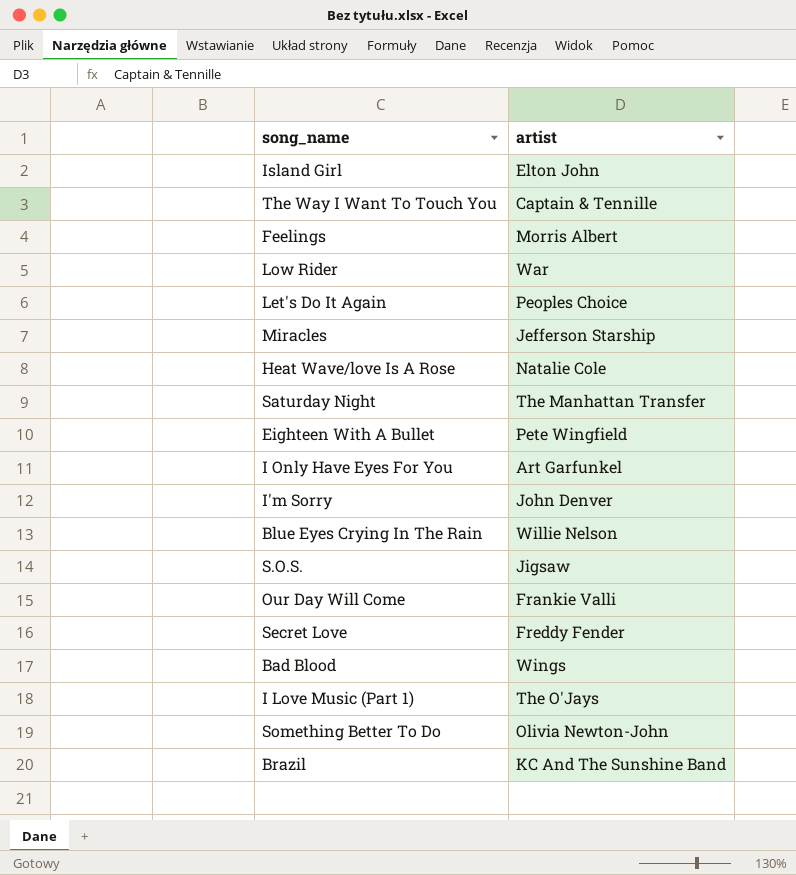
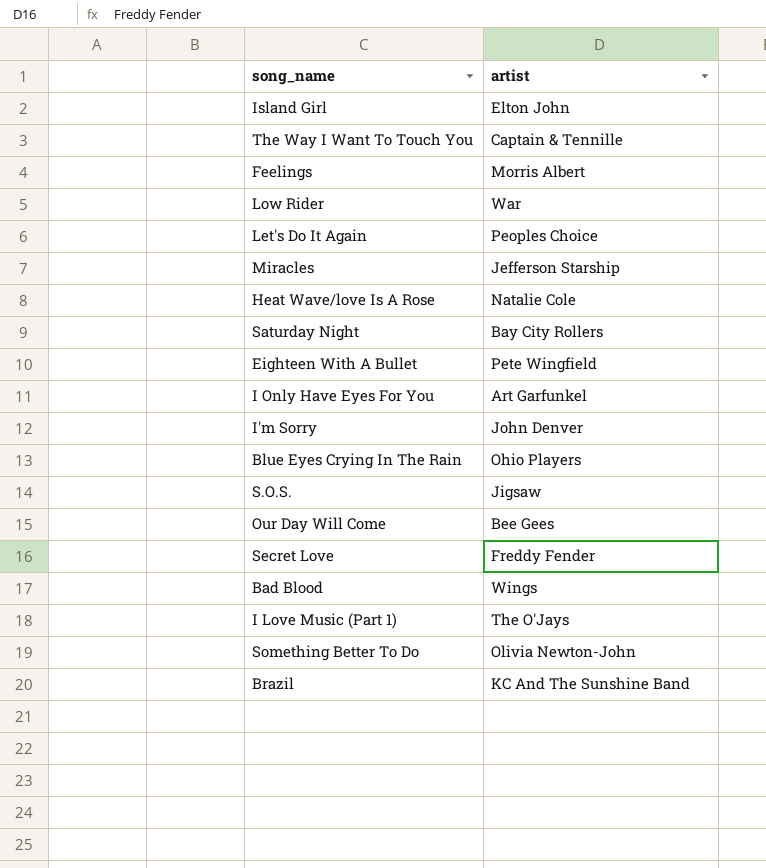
Saturday Night | artist: The Manhattan Transfer -> Bay City Rollers
Blue Eyes Crying In The Rain | artist: Willie Nelson -> Ohio Players
Our Day Will Come | artist: Frankie Valli -> Bee Gees

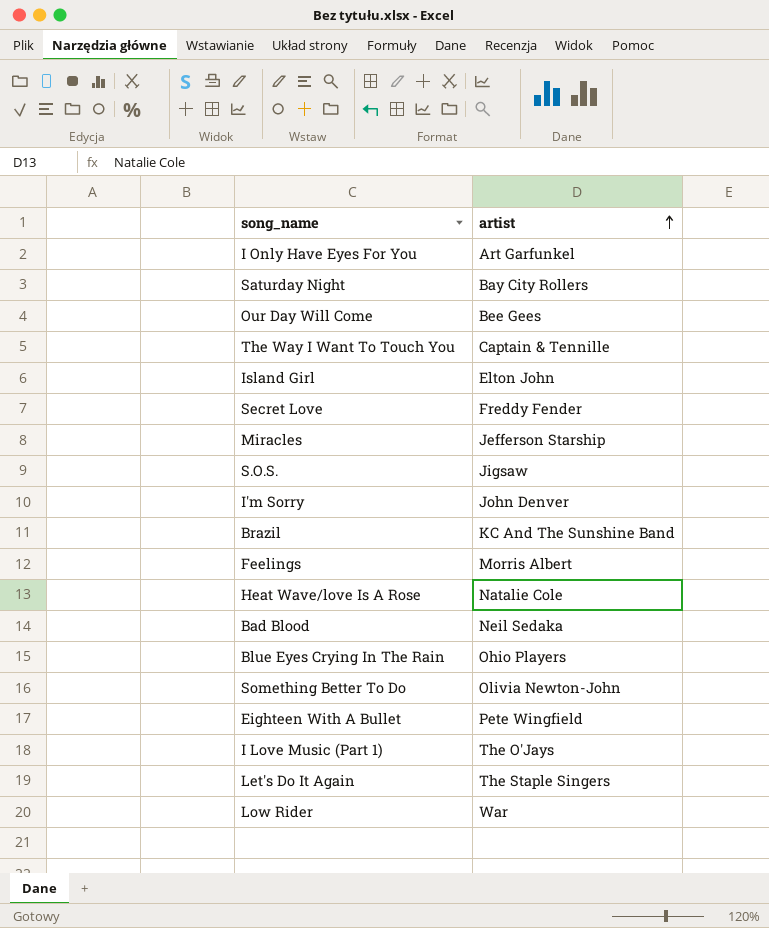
row order: none -> artist ascending
Bad Blood | artist: Wings -> Neil Sedaka
Let's Do It Again | artist: Peoples Choice -> The Staple Singers

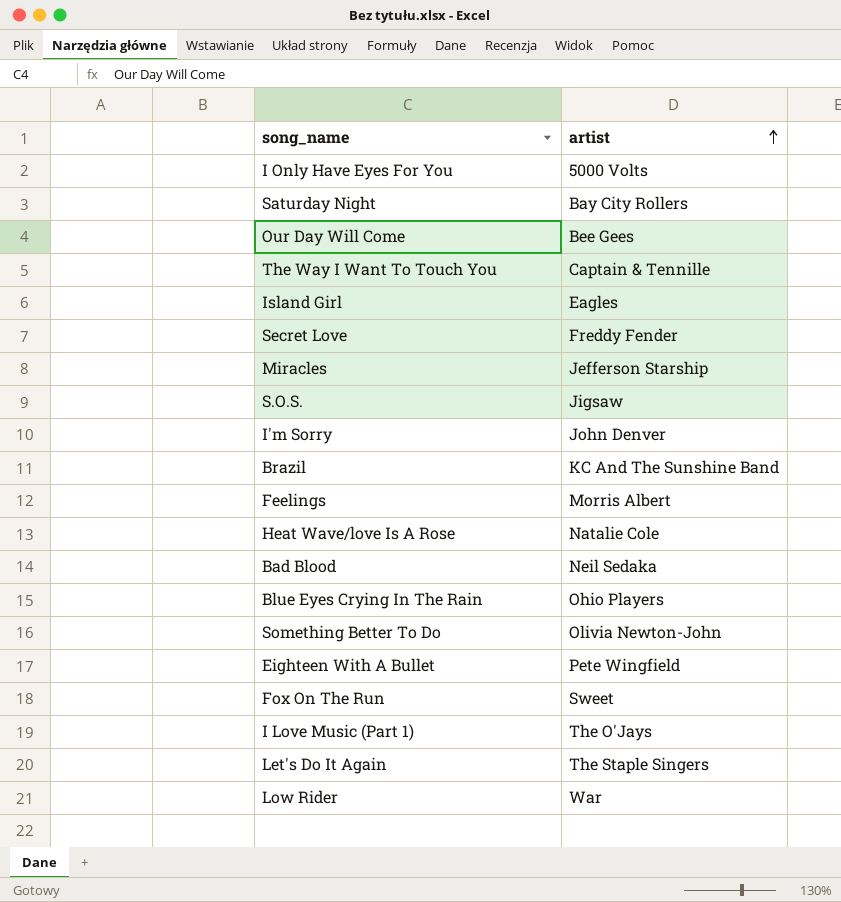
I Only Have Eyes For You | artist: Art Garfunkel -> 5000 Volts
Island Girl | artist: Elton John -> Eagles
row Fox On The Run: none -> Sweet

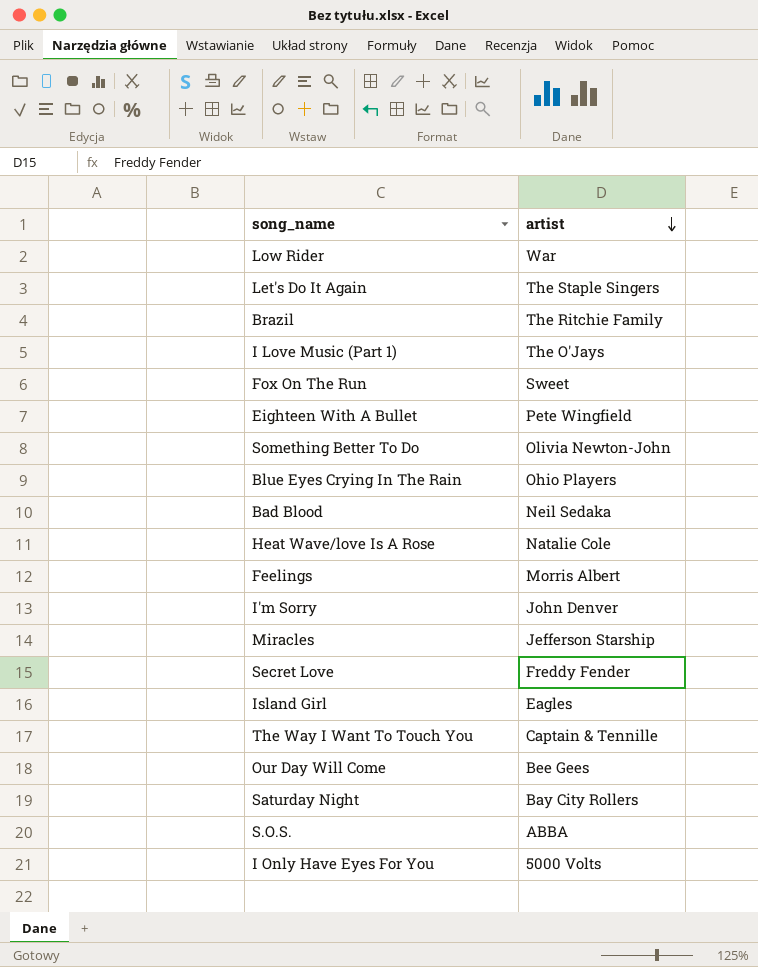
row order: artist ascending -> artist descending
Brazil | artist: KC And The Sunshine Band -> The Ritchie Family
S.O.S. | artist: Jigsaw -> ABBA

